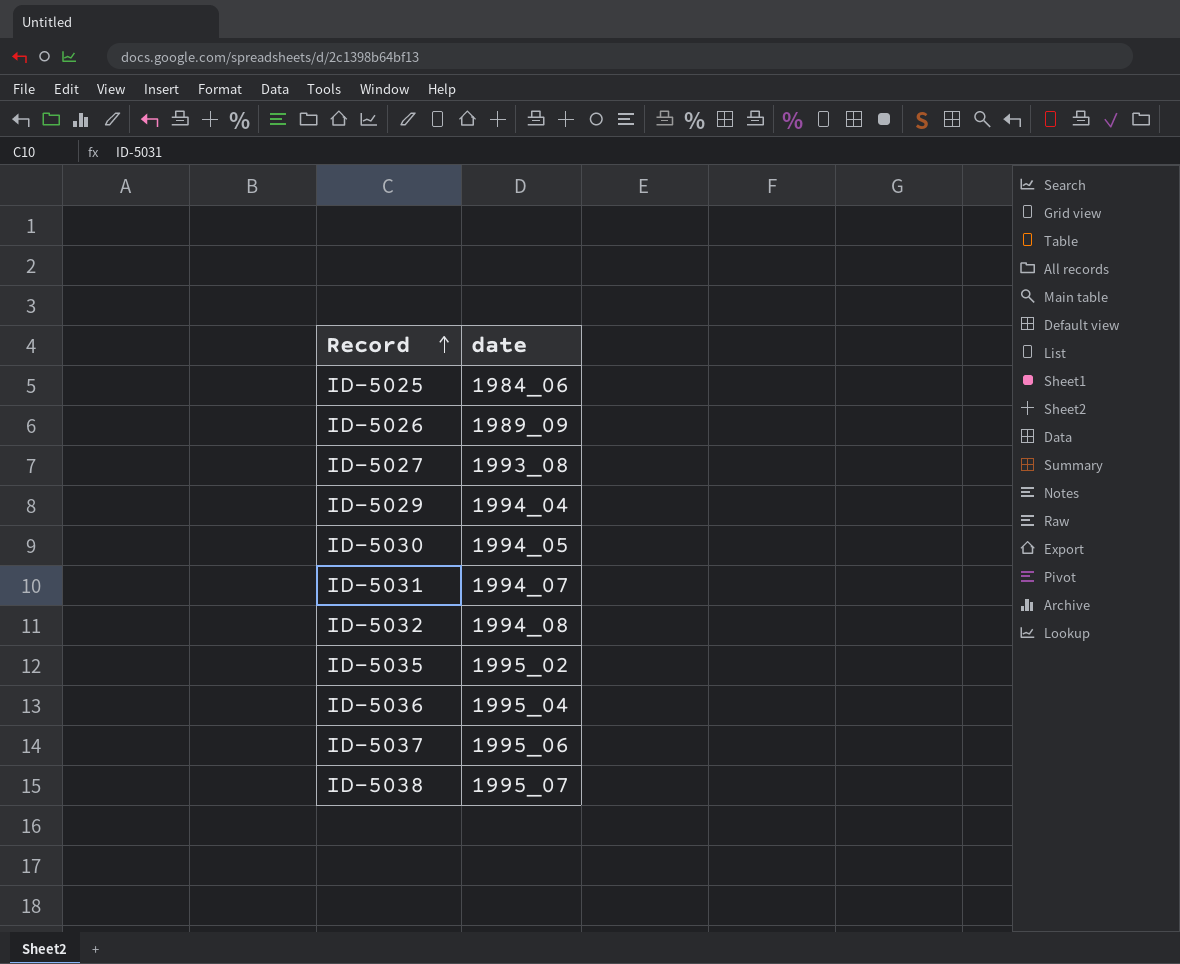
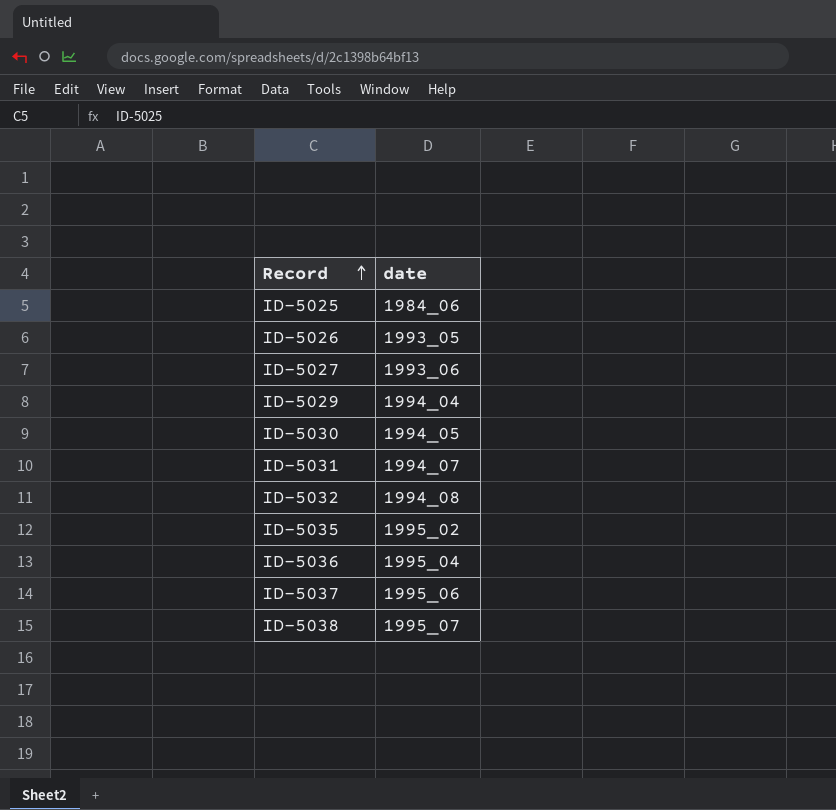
ID-5026 | date: 1989_09 -> 1993_05
ID-5027 | date: 1993_08 -> 1993_06

